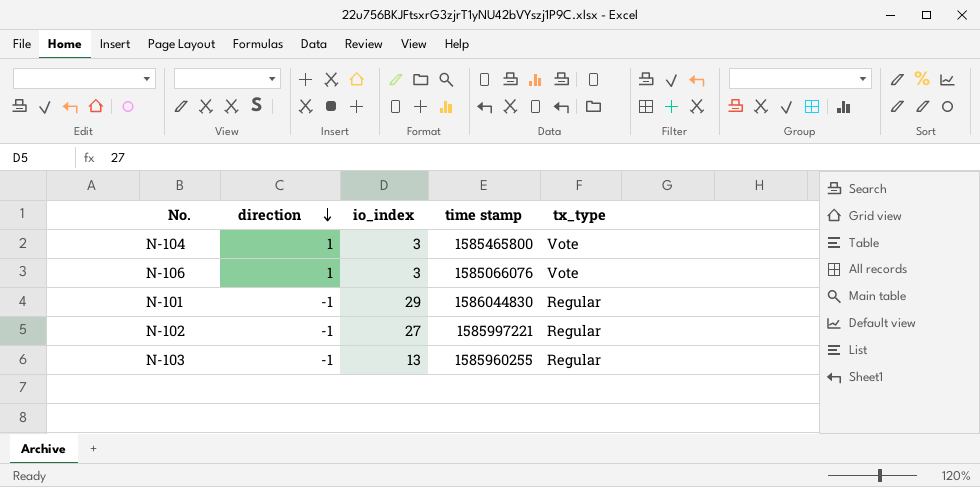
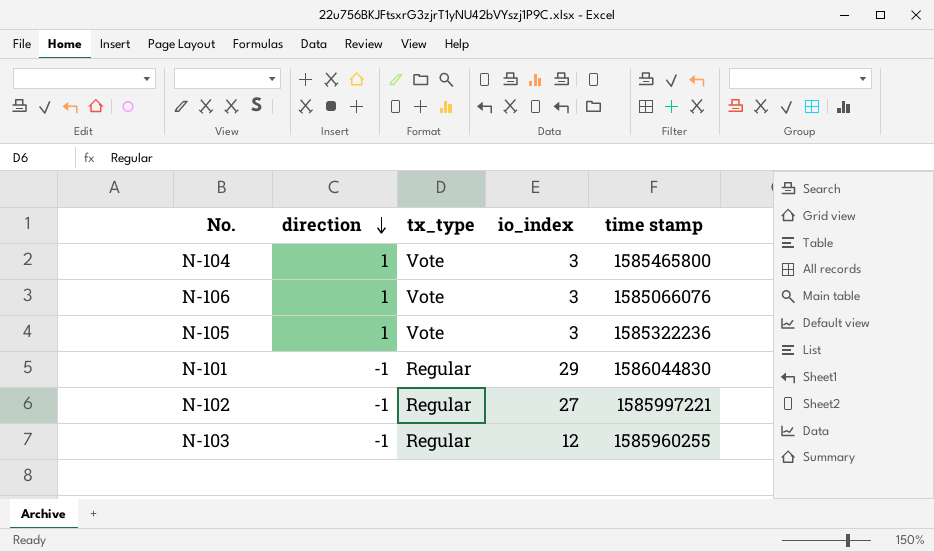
column tx_type | position: 5 -> 3
row N-105: none -> 1 | Vote | 3 | 1585322236
N-103 | io_index: 13 -> 12

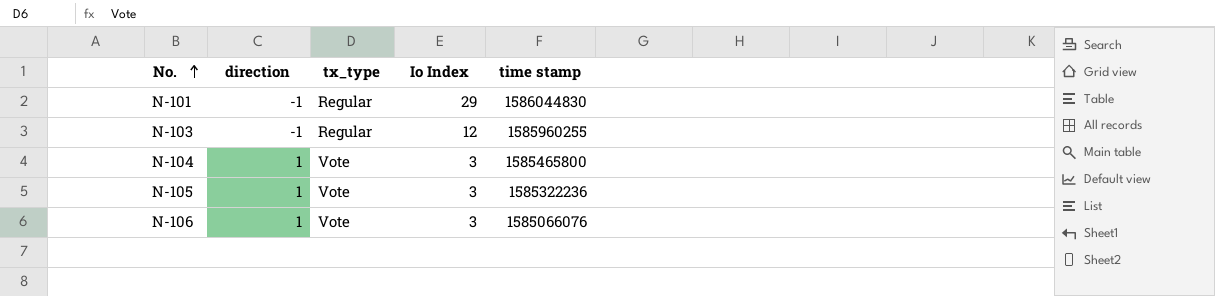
row order: direction descending -> No. ascending
column name: io_index -> Io Index
row N-102: -1 | Regular | 27 | 1585997221 -> none

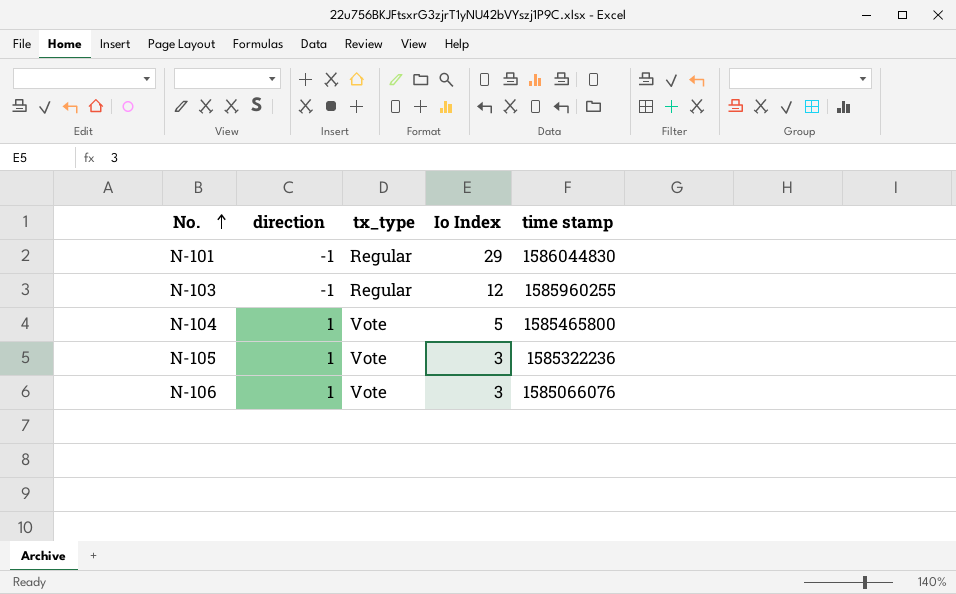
N-104 | Io Index: 3 -> 5

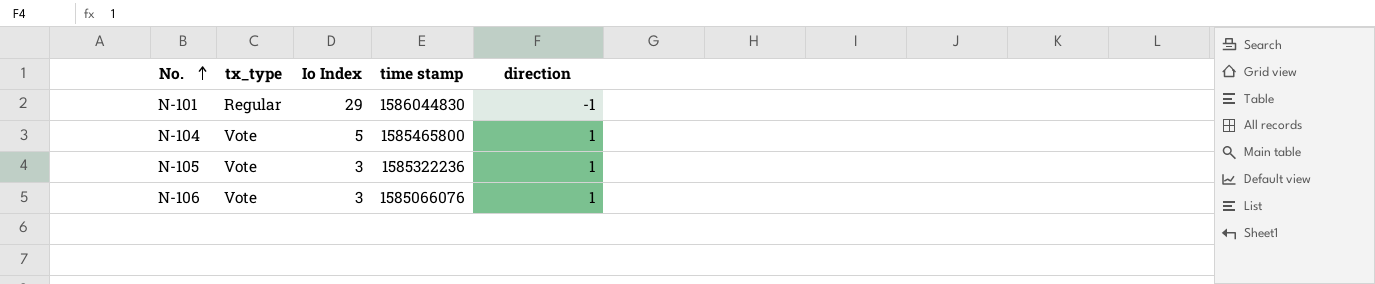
column direction | position: 2 -> 5
row N-103: -1 | Regular | 12 | 1585960255 -> none

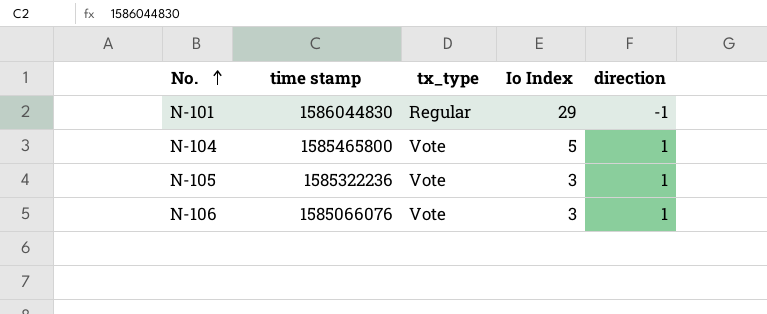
column time stamp | position: 4 -> 2

